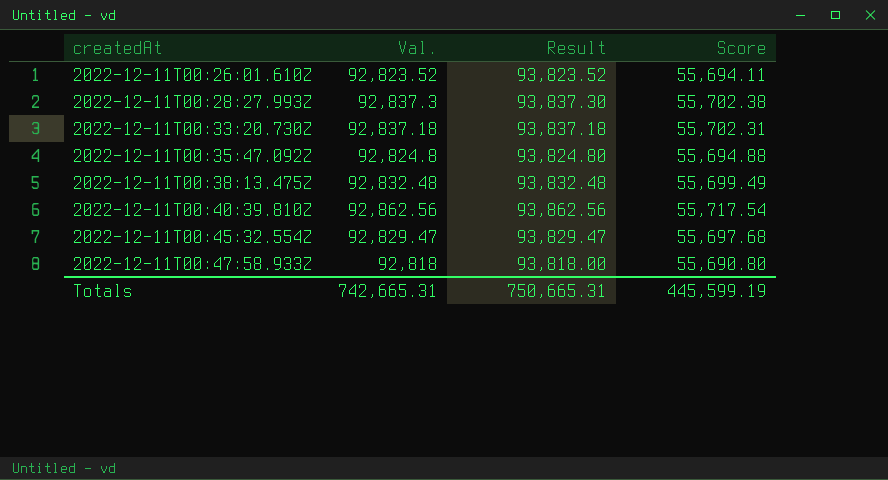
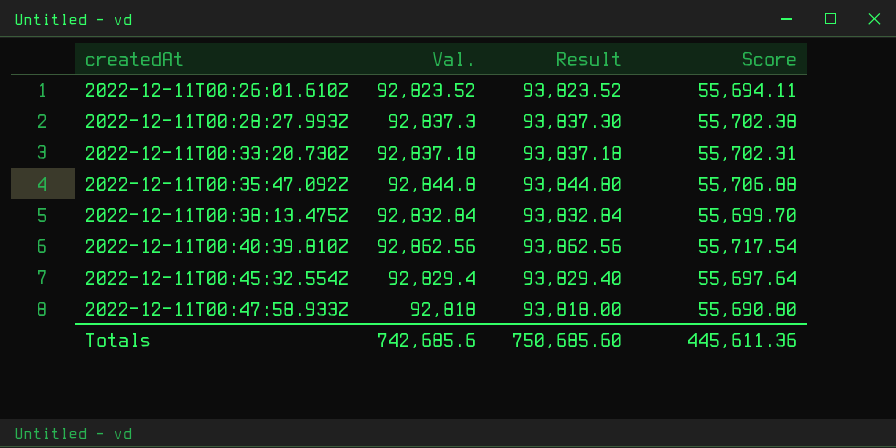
2022-12-11T00:35:47.092Z | Val.: 92,824.8 -> 92,844.8
2022-12-11T00:35:47.092Z | Result: 93,824.80 -> 93,844.80
2022-12-11T00:35:47.092Z | Score: 55,694.88 -> 55,706.88
2022-12-11T00:38:13.475Z | Val.: 92,832.48 -> 92,832.84
2022-12-11T00:38:13.475Z | Result: 93,832.48 -> 93,832.84
2022-12-11T00:38:13.475Z | Score: 55,699.49 -> 55,699.70
2022-12-11T00:45:32.554Z | Val.: 92,829.47 -> 92,829.4
2022-12-11T00:45:32.554Z | Result: 93,829.47 -> 93,829.40
2022-12-11T00:45:32.554Z | Score: 55,697.68 -> 55,697.64
Totals | Val.: 742,665.31 -> 742,685.6
Totals | Result: 750,665.31 -> 750,685.60
Totals | Score: 445,599.19 -> 445,611.36

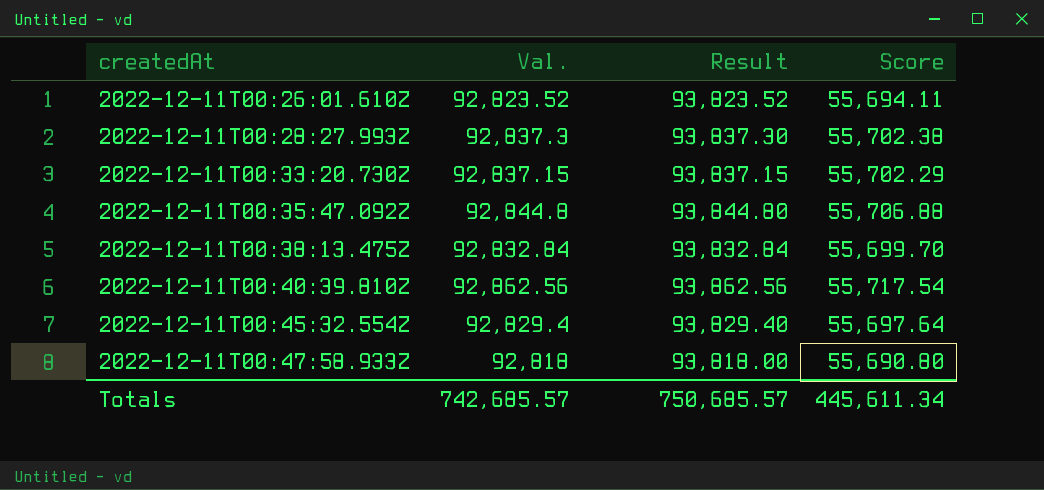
2022-12-11T00:33:20.730Z | Val.: 92,837.18 -> 92,837.15
2022-12-11T00:33:20.730Z | Result: 93,837.18 -> 93,837.15
2022-12-11T00:33:20.730Z | Score: 55,702.31 -> 55,702.29
Totals | Val.: 742,685.6 -> 742,685.57
Totals | Result: 750,685.60 -> 750,685.57
Totals | Score: 445,611.36 -> 445,611.34

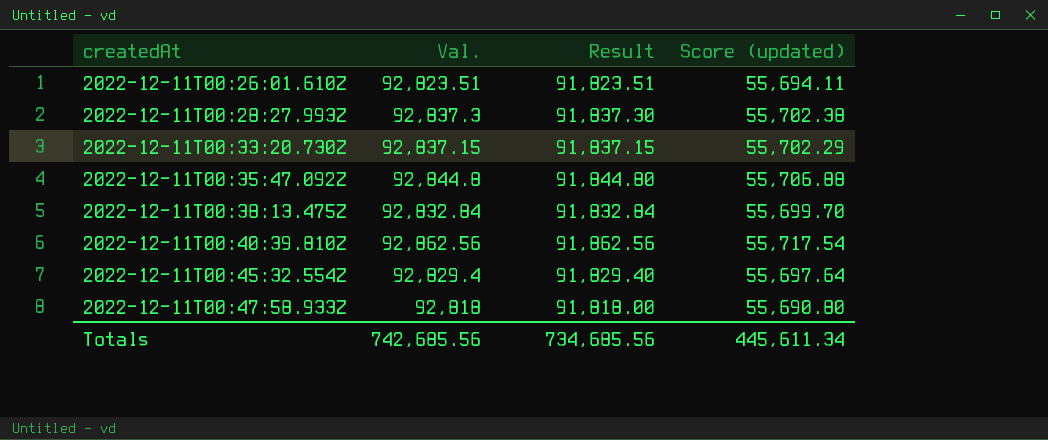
column Result | formula: [Val.] + 1000 -> [Val.] - 1000
column name: Score -> Score (updated)
2022-12-11T00:26:01.610Z | Val.: 92,823.52 -> 92,823.51
Totals | Val.: 742,685.57 -> 742,685.56
Totals | Result: 750,685.57 -> 734,685.56

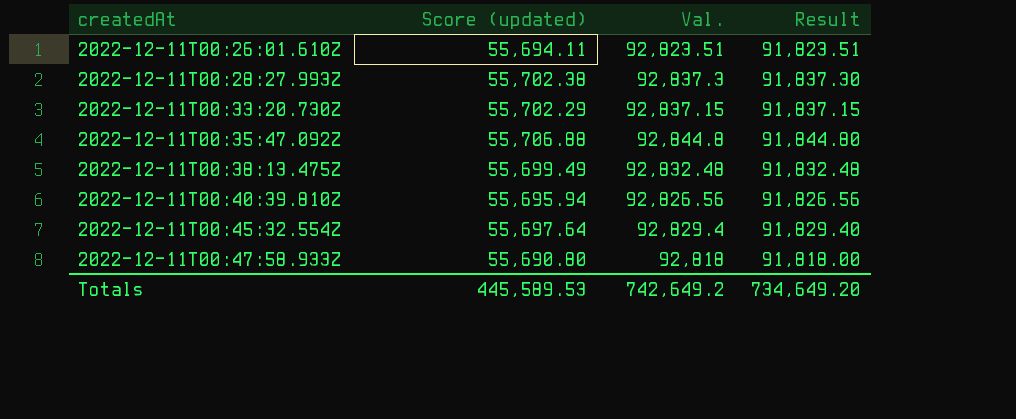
column Score (updated) | position: 4 -> 2
2022-12-11T00:38:13.475Z | Score (updated): 55,699.70 -> 55,699.49
2022-12-11T00:38:13.475Z | Val.: 92,832.84 -> 92,832.48
2022-12-11T00:38:13.475Z | Result: 91,832.84 -> 91,832.48
2022-12-11T00:40:39.810Z | Score (updated): 55,717.54 -> 55,695.94
2022-12-11T00:40:39.810Z | Val.: 92,862.56 -> 92,826.56
2022-12-11T00:40:39.810Z | Result: 91,862.56 -> 91,826.56
Totals | Score (updated): 445,611.34 -> 445,589.53
Totals | Val.: 742,685.56 -> 742,649.2
Totals | Result: 734,685.56 -> 734,649.20

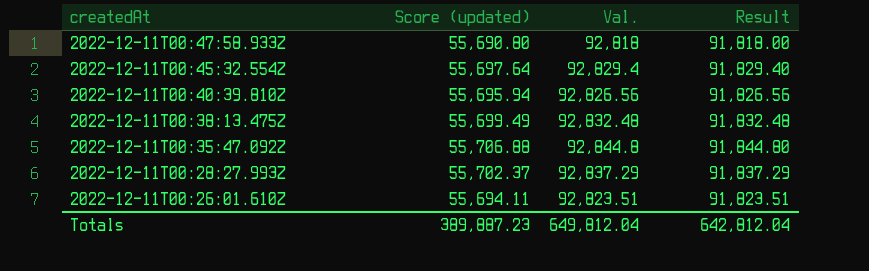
row order: createdAt ascending -> createdAt descending
row 2022-12-11T00:33:20.730Z: 55,702.29 | 92,837.15 | 91,837.15 -> none
2022-12-11T00:28:27.993Z | Score (updated): 55,702.38 -> 55,702.37
2022-12-11T00:28:27.993Z | Val.: 92,837.3 -> 92,837.29
2022-12-11T00:28:27.993Z | Result: 91,837.30 -> 91,837.29
Totals | Score (updated): 445,589.53 -> 389,887.23
Totals | Val.: 742,649.2 -> 649,812.04
Totals | Result: 734,649.20 -> 642,812.04

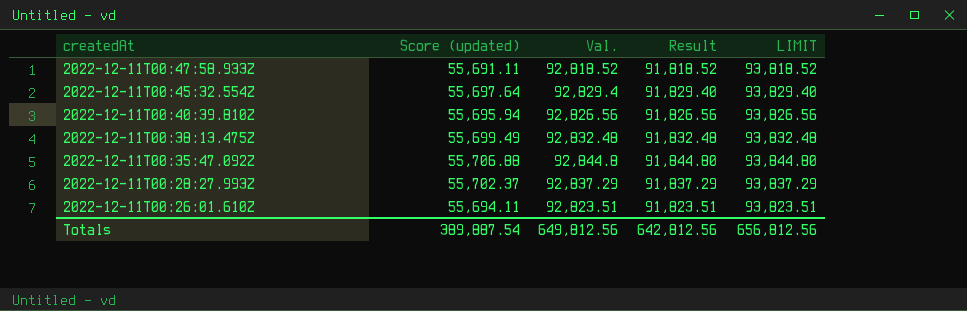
column LIMIT | formula: none -> [Val.] + 1000
2022-12-11T00:47:58.933Z | Score (updated): 55,690.80 -> 55,691.11
2022-12-11T00:47:58.933Z | Val.: 92,818 -> 92,818.52
2022-12-11T00:47:58.933Z | Result: 91,818.00 -> 91,818.52
Totals | Score (updated): 389,887.23 -> 389,887.54
Totals | Val.: 649,812.04 -> 649,812.56
Totals | Result: 642,812.04 -> 642,812.56

